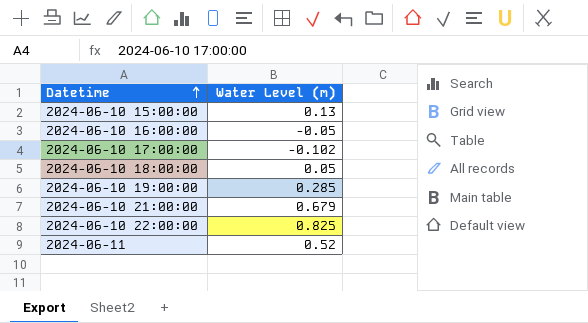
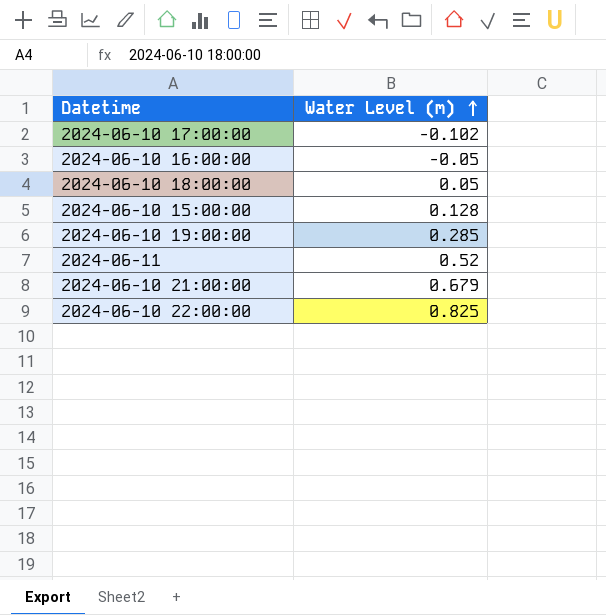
row order: Datetime ascending -> Water Level (m) ascending
2024-06-10 15:00:00 | Water Level (m): 0.13 -> 0.128

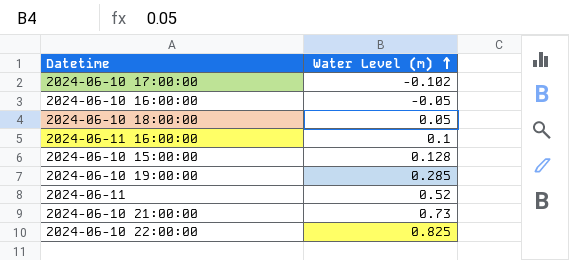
row 2024-06-11 16:00:00: none -> 0.1
2024-06-10 21:00:00 | Water Level (m): 0.679 -> 0.73

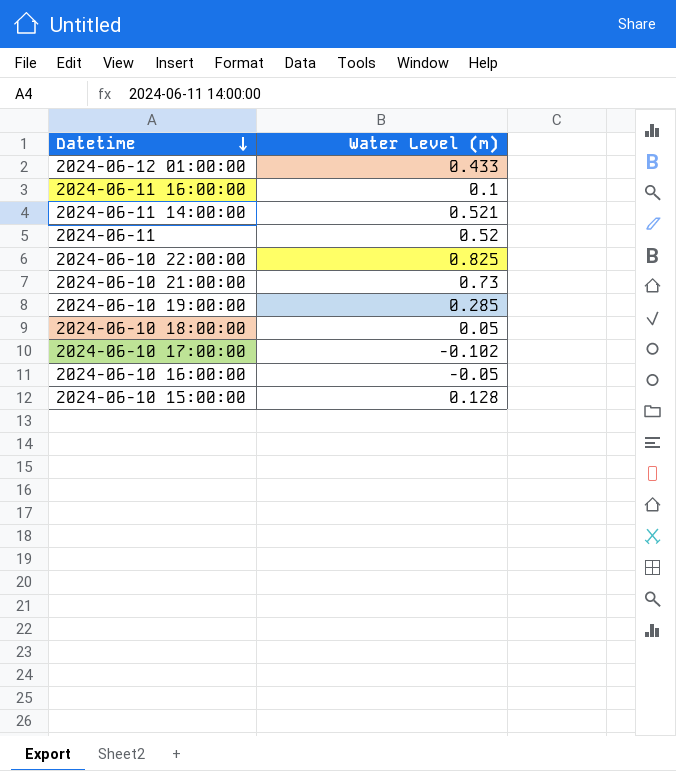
row order: Water Level (m) ascending -> Datetime descending
row 2024-06-12 01:00:00: none -> 0.433
row 2024-06-11 14:00:00: none -> 0.521

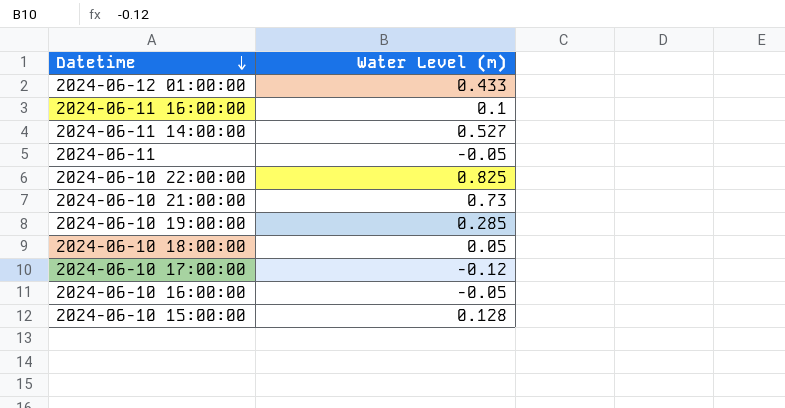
2024-06-11 14:00:00 | Water Level (m): 0.521 -> 0.527
2024-06-11 | Water Level (m): 0.52 -> -0.05
2024-06-10 17:00:00 | Water Level (m): -0.102 -> -0.12

